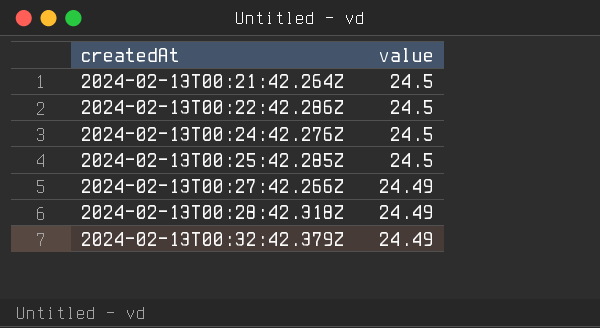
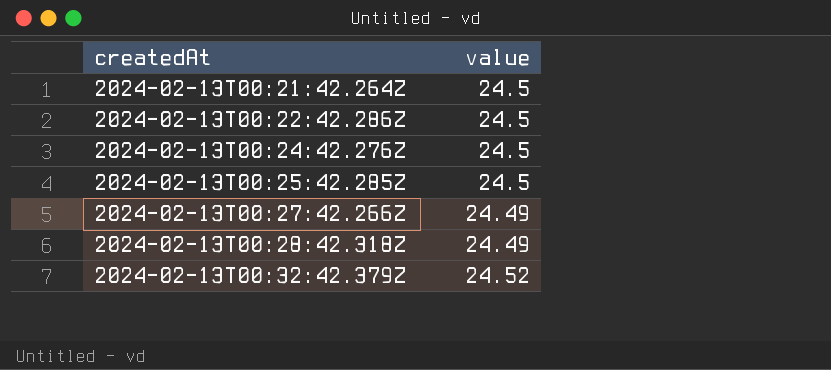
2024-02-13T00:32:42.379Z | value: 24.49 -> 24.52

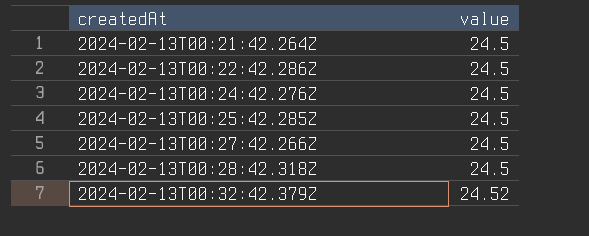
2024-02-13T00:27:42.266Z | value: 24.49 -> 24.5
2024-02-13T00:28:42.318Z | value: 24.49 -> 24.5

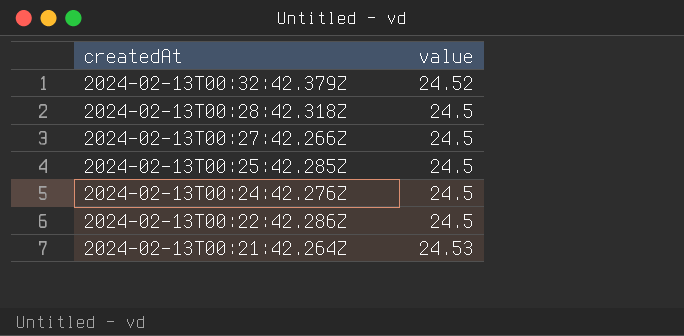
row order: createdAt ascending -> createdAt descending
2024-02-13T00:21:42.264Z | value: 24.5 -> 24.53

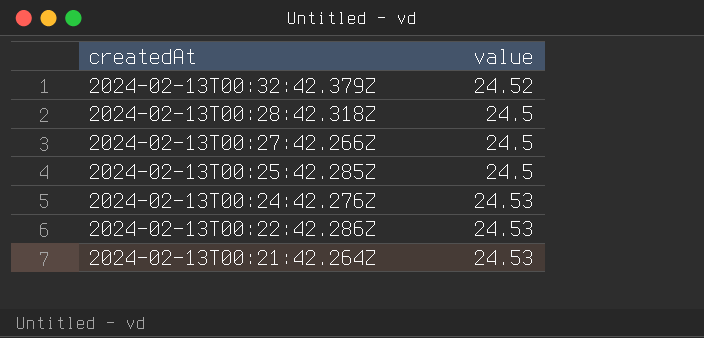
2024-02-13T00:24:42.276Z | value: 24.5 -> 24.53
2024-02-13T00:22:42.286Z | value: 24.5 -> 24.53

